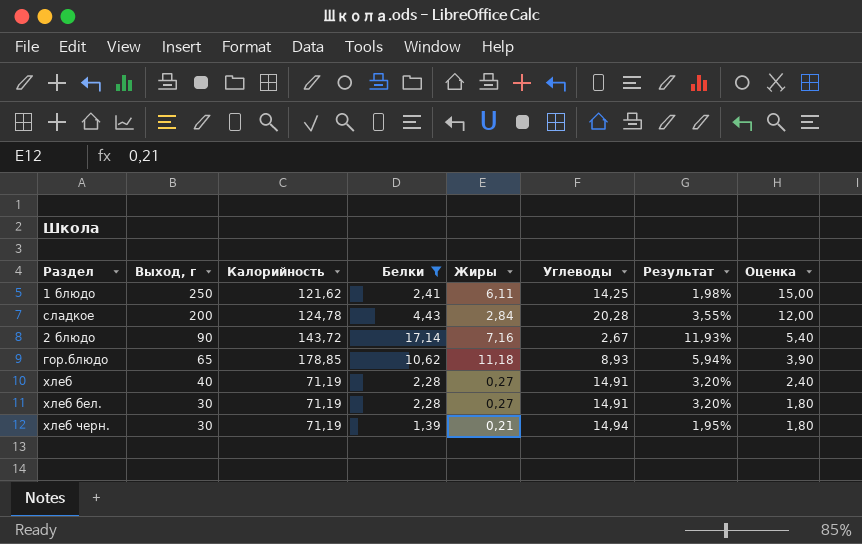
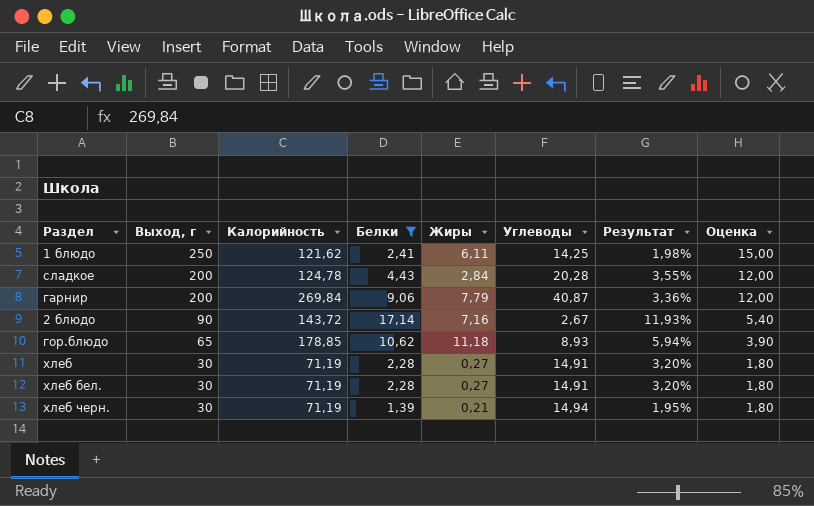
row гарнир: none -> 200 | 269,84 | 9,06 | 7,79 | 40,87 | 3,36% | 12,00
хлеб | Выход, г: 40 -> 30
хлеб | Оценка: 2,40 -> 1,80

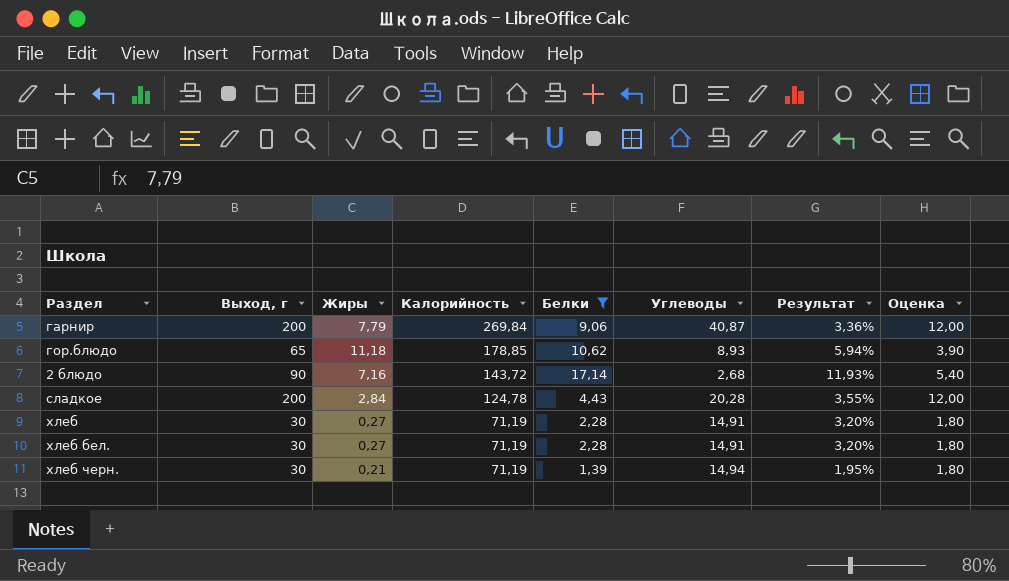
row order: Выход, г descending -> Калорийность descending
column Жиры | position: 5 -> 3
row 1 блюдо: 250 | 121,62 | 2,41 | 6,11 | 14,25 | 1,98% | 15,00 -> none
2 блюдо | Углеводы: 2,67 -> 2,68

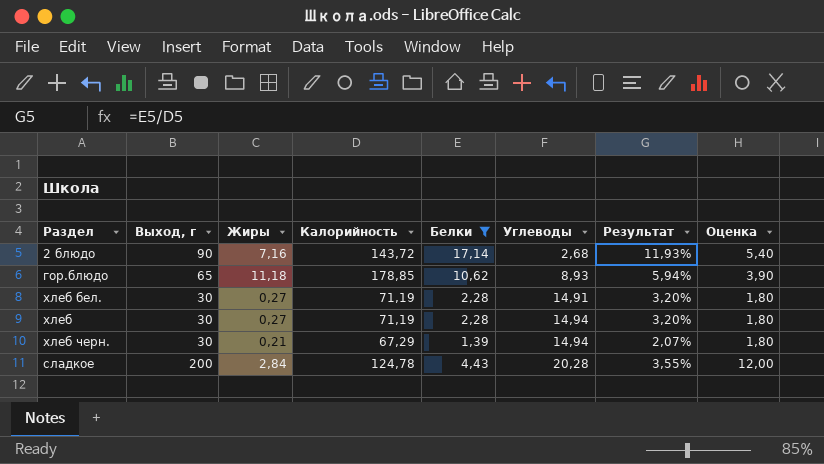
row order: Калорийность descending -> Углеводы ascending
row гарнир: 200 | 7,79 | 269,84 | 9,06 | 40,87 | 3,36% | 12,00 -> none
хлеб | Углеводы: 14,91 -> 14,94
хлеб черн. | Калорийность: 71,19 -> 67,29
хлеб черн. | Результат: 1,95% -> 2,07%

